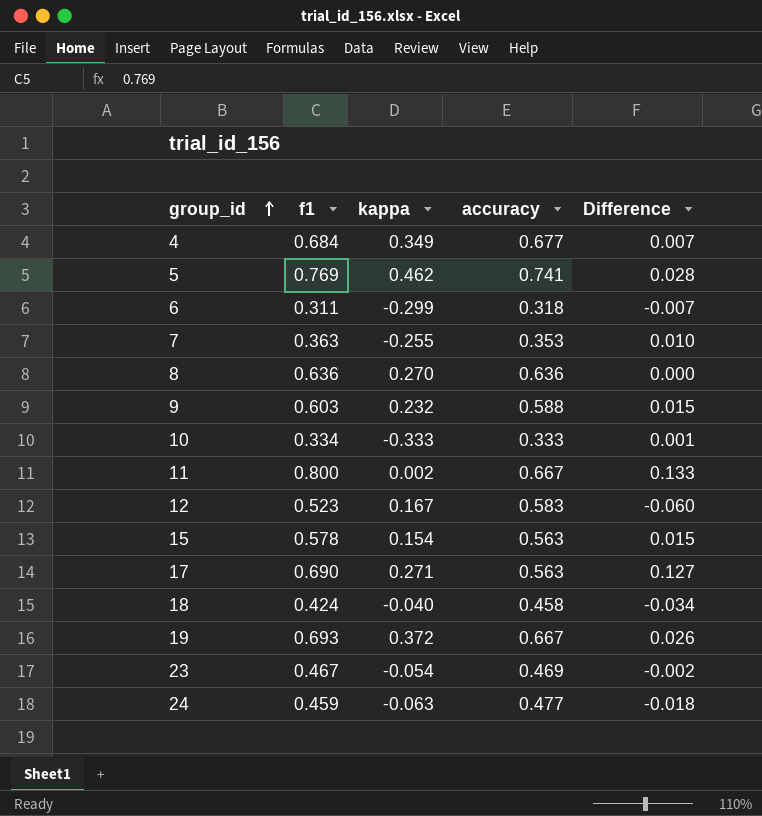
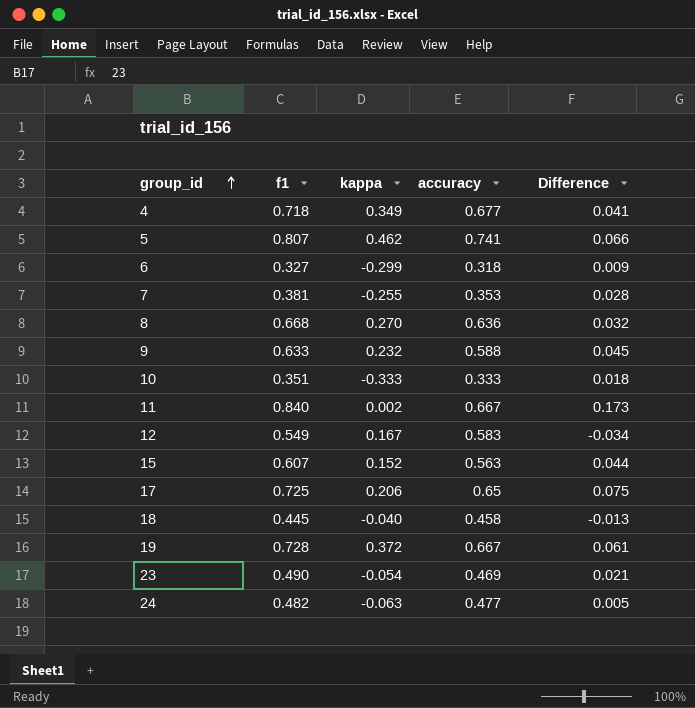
4 | f1: 0.684 -> 0.718
4 | Difference: 0.007 -> 0.041
5 | f1: 0.769 -> 0.807
5 | Difference: 0.028 -> 0.066
6 | f1: 0.311 -> 0.327
6 | Difference: -0.007 -> 0.009
7 | f1: 0.363 -> 0.381
7 | Difference: 0.010 -> 0.028
8 | f1: 0.636 -> 0.668
8 | Difference: 0.000 -> 0.032
9 | f1: 0.603 -> 0.633
9 | Difference: 0.015 -> 0.045
10 | f1: 0.334 -> 0.351
10 | Difference: 0.001 -> 0.018
11 | f1: 0.800 -> 0.840
11 | Difference: 0.133 -> 0.173
12 | f1: 0.523 -> 0.549
12 | Difference: -0.060 -> -0.034
15 | f1: 0.578 -> 0.607
15 | kappa: 0.154 -> 0.152
15 | Difference: 0.015 -> 0.044
17 | f1: 0.690 -> 0.725
17 | kappa: 0.271 -> 0.206
17 | accuracy: 0.563 -> 0.65
17 | Difference: 0.127 -> 0.075
18 | f1: 0.424 -> 0.445
18 | Difference: -0.034 -> -0.013
19 | f1: 0.693 -> 0.728
19 | Difference: 0.026 -> 0.061
23 | f1: 0.467 -> 0.490
23 | Difference: -0.002 -> 0.021
24 | f1: 0.459 -> 0.482
24 | Difference: -0.018 -> 0.005

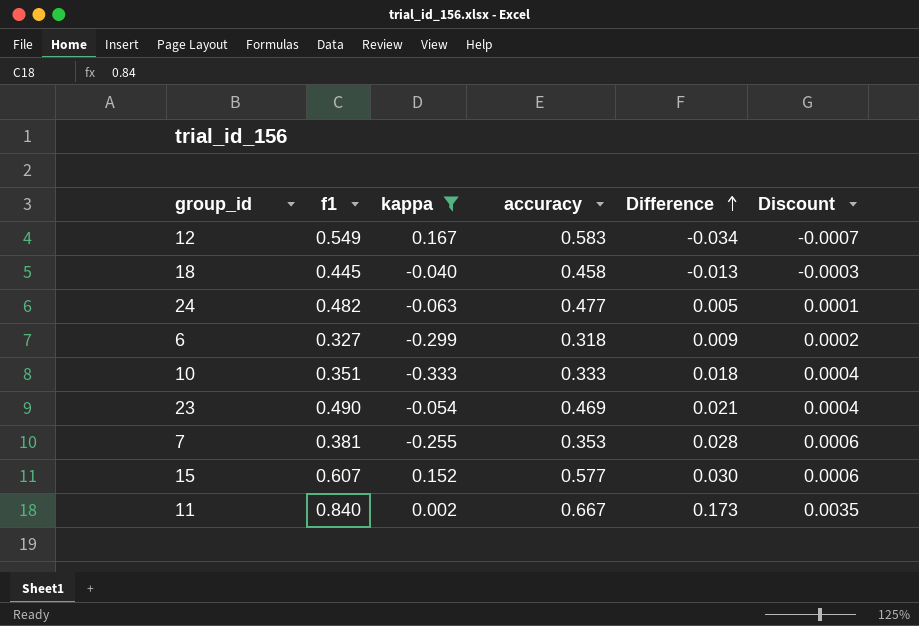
filter: none -> kappa <= 0.167
row order: group_id ascending -> Difference ascending
column Discount | formula: none -> [Difference] * 0.02
15 | accuracy: 0.563 -> 0.577
15 | Difference: 0.044 -> 0.030

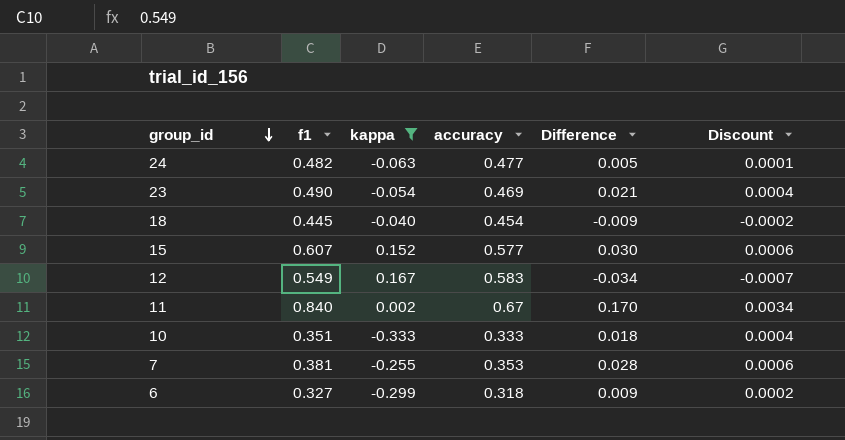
row order: Difference ascending -> group_id descending
18 | accuracy: 0.458 -> 0.454
18 | Difference: -0.013 -> -0.009
18 | Discount: -0.0003 -> -0.0002
11 | accuracy: 0.667 -> 0.67
11 | Difference: 0.173 -> 0.170
11 | Discount: 0.0035 -> 0.0034

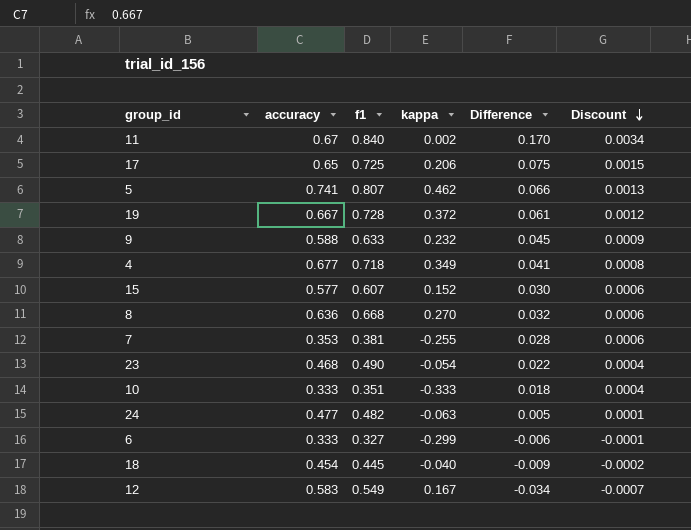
filter: kappa <= 0.167 -> none
row order: group_id descending -> Discount descending
column accuracy | position: 4 -> 2
23 | accuracy: 0.469 -> 0.468
23 | Difference: 0.021 -> 0.022
6 | accuracy: 0.318 -> 0.333
6 | Difference: 0.009 -> -0.006
6 | Discount: 0.0002 -> -0.0001

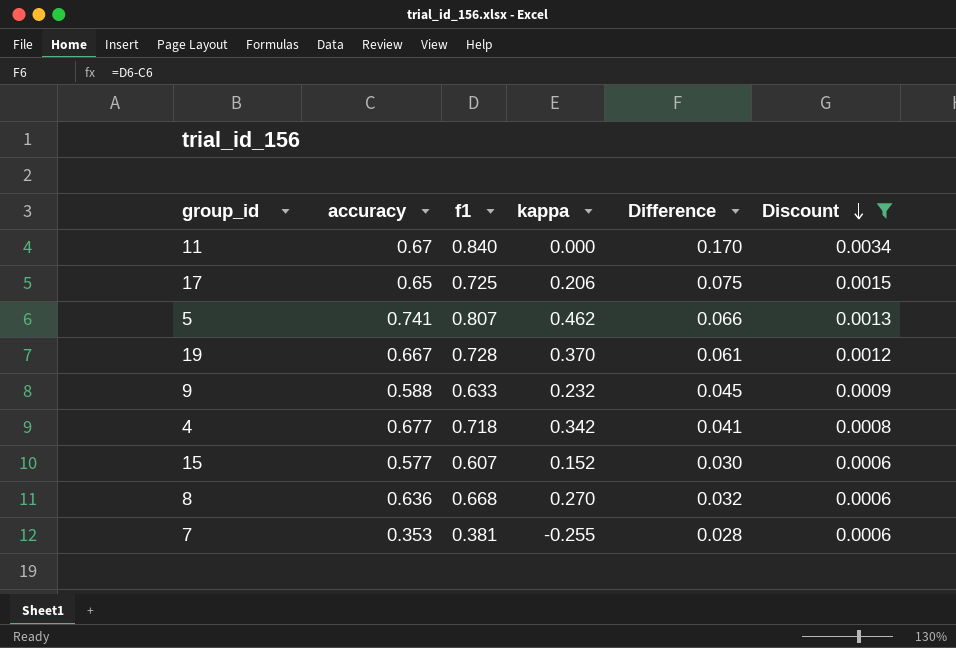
filter: none -> Discount >= 0.0006
11 | kappa: 0.002 -> 0.000
19 | kappa: 0.372 -> 0.370
4 | kappa: 0.349 -> 0.342

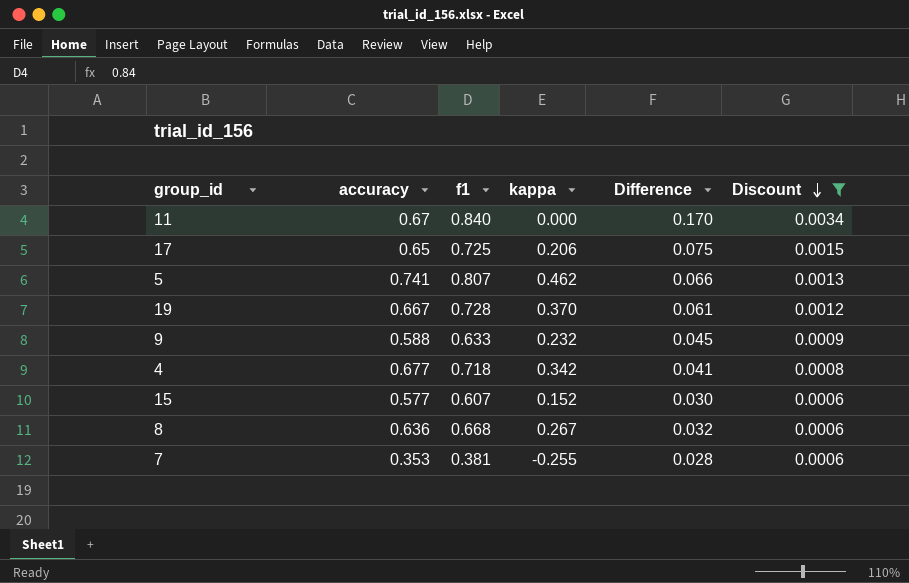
8 | kappa: 0.270 -> 0.267

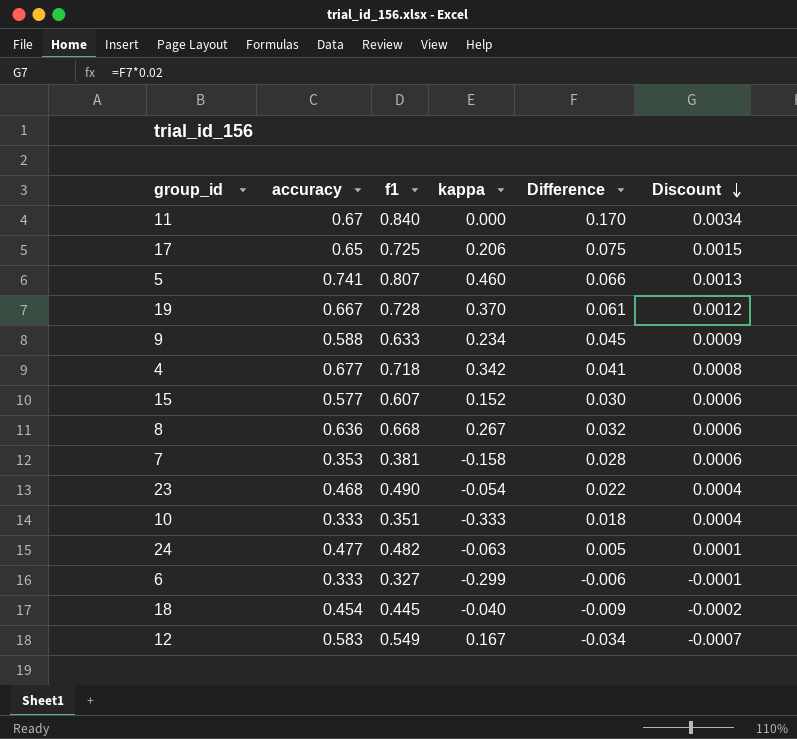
filter: Discount >= 0.0006 -> none
5 | kappa: 0.462 -> 0.460
9 | kappa: 0.232 -> 0.234
7 | kappa: -0.255 -> -0.158

